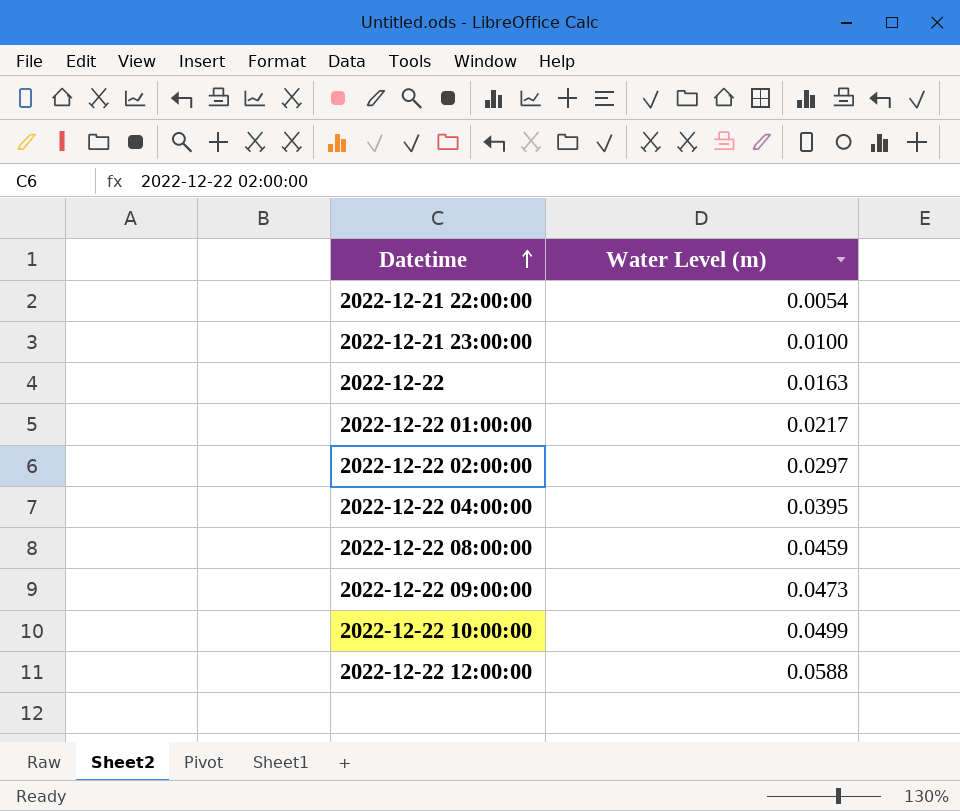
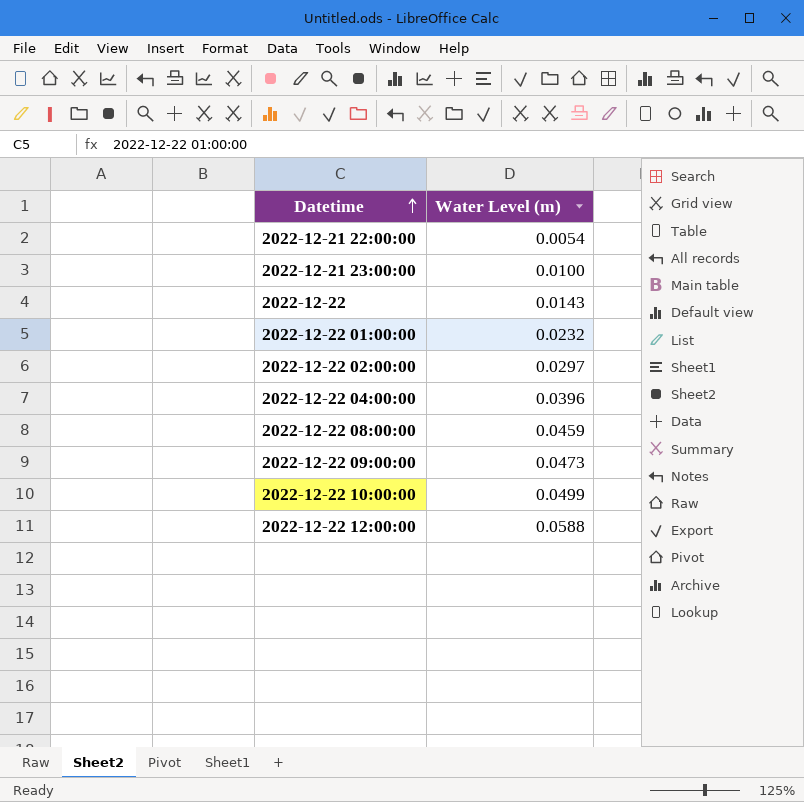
2022-12-22 | Water Level (m): 0.0163 -> 0.0143
2022-12-22 01:00:00 | Water Level (m): 0.0217 -> 0.0232
2022-12-22 04:00:00 | Water Level (m): 0.0395 -> 0.0396

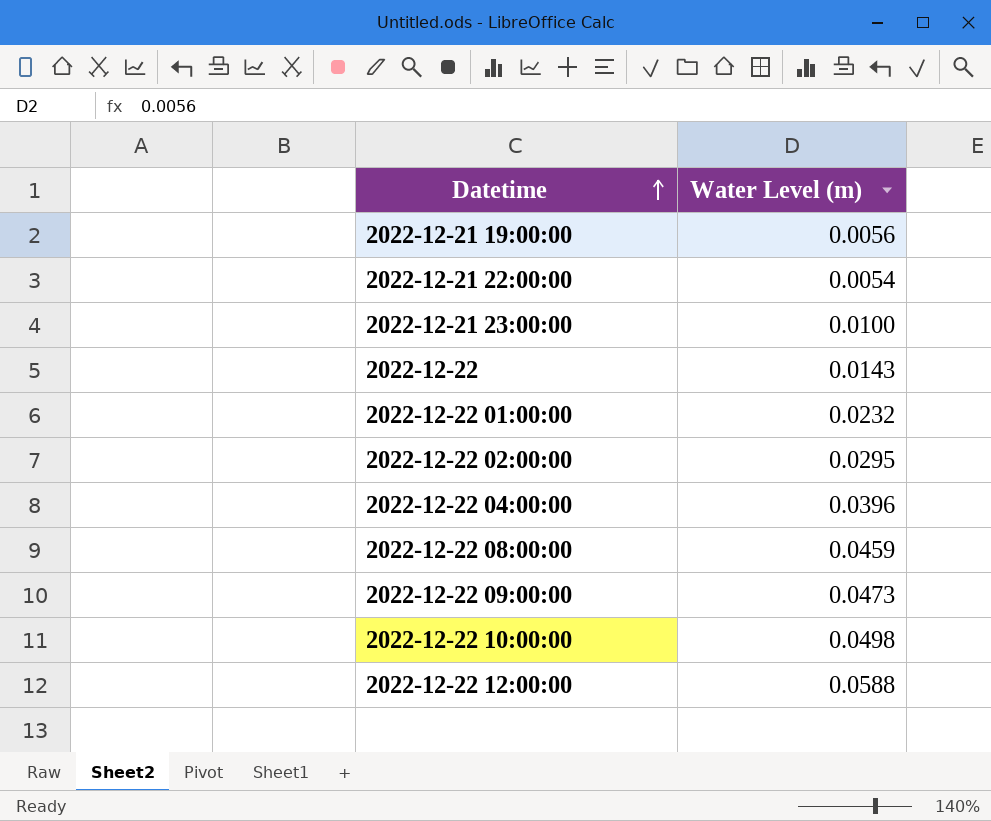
row 2022-12-21 19:00:00: none -> 0.0056
2022-12-22 02:00:00 | Water Level (m): 0.0297 -> 0.0295
2022-12-22 10:00:00 | Water Level (m): 0.0499 -> 0.0498

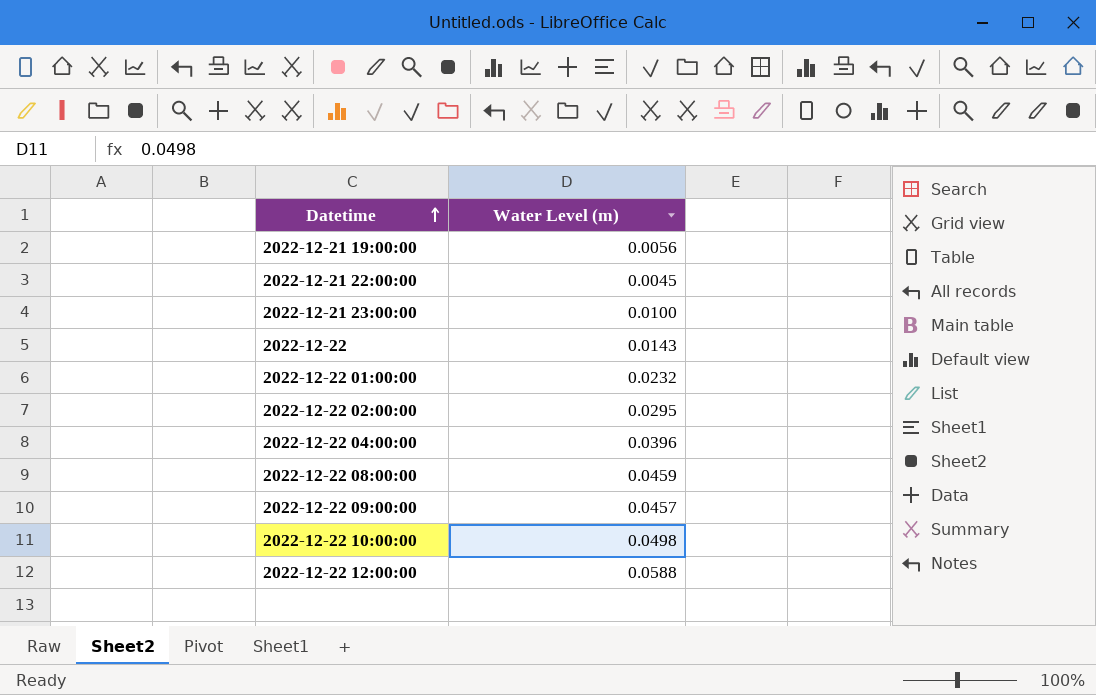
2022-12-21 22:00:00 | Water Level (m): 0.0054 -> 0.0045
2022-12-22 09:00:00 | Water Level (m): 0.0473 -> 0.0457

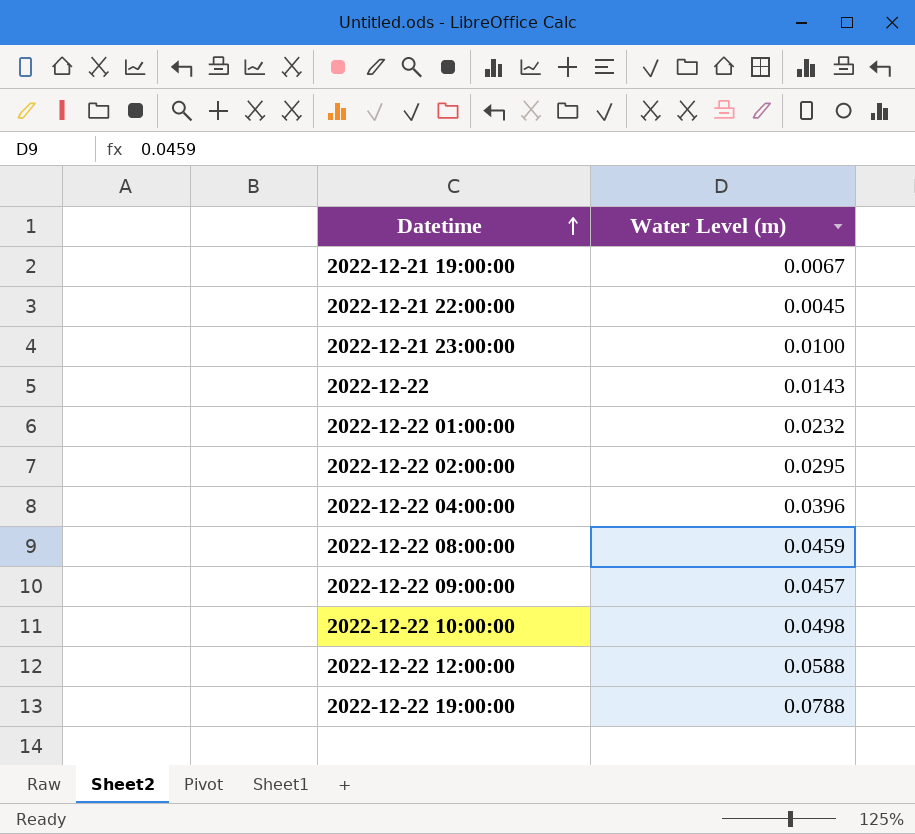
2022-12-21 19:00:00 | Water Level (m): 0.0056 -> 0.0067
row 2022-12-22 19:00:00: none -> 0.0788

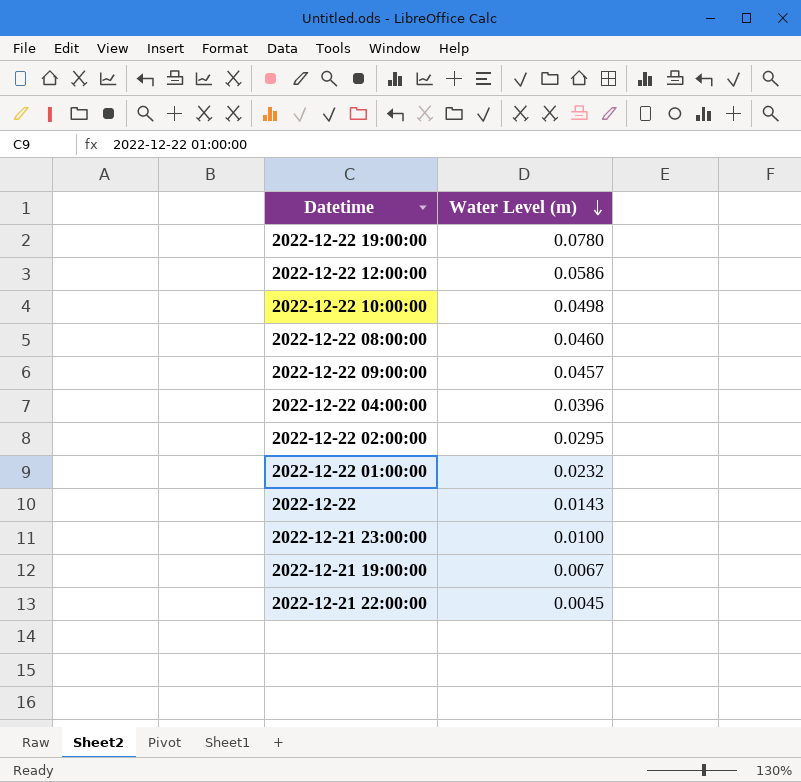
row order: Datetime ascending -> Water Level (m) descending
2022-12-22 19:00:00 | Water Level (m): 0.0788 -> 0.0780
2022-12-22 12:00:00 | Water Level (m): 0.0588 -> 0.0586
2022-12-22 08:00:00 | Water Level (m): 0.0459 -> 0.0460

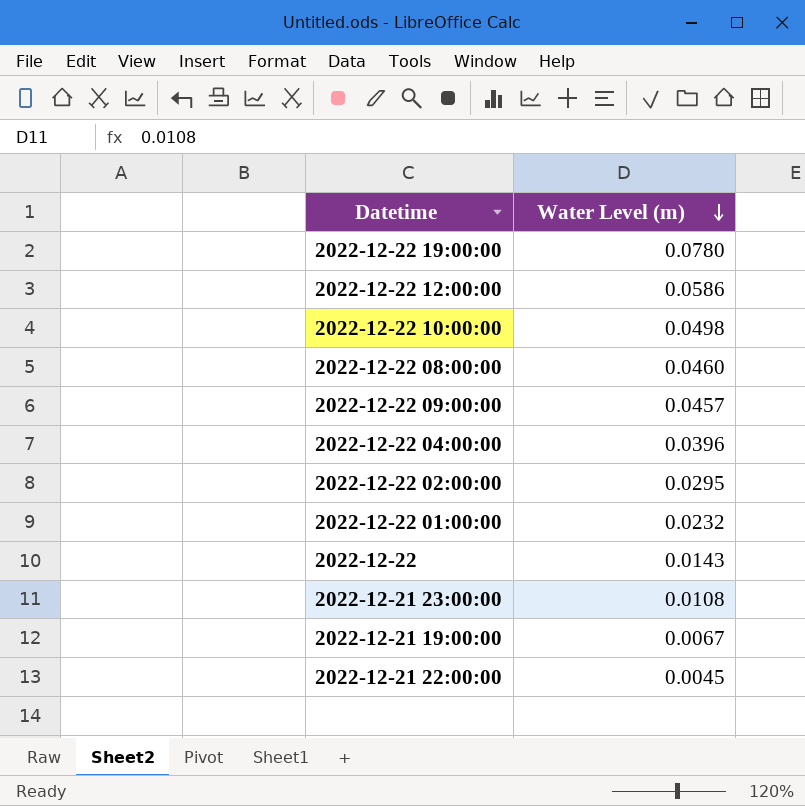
2022-12-21 23:00:00 | Water Level (m): 0.0100 -> 0.0108

